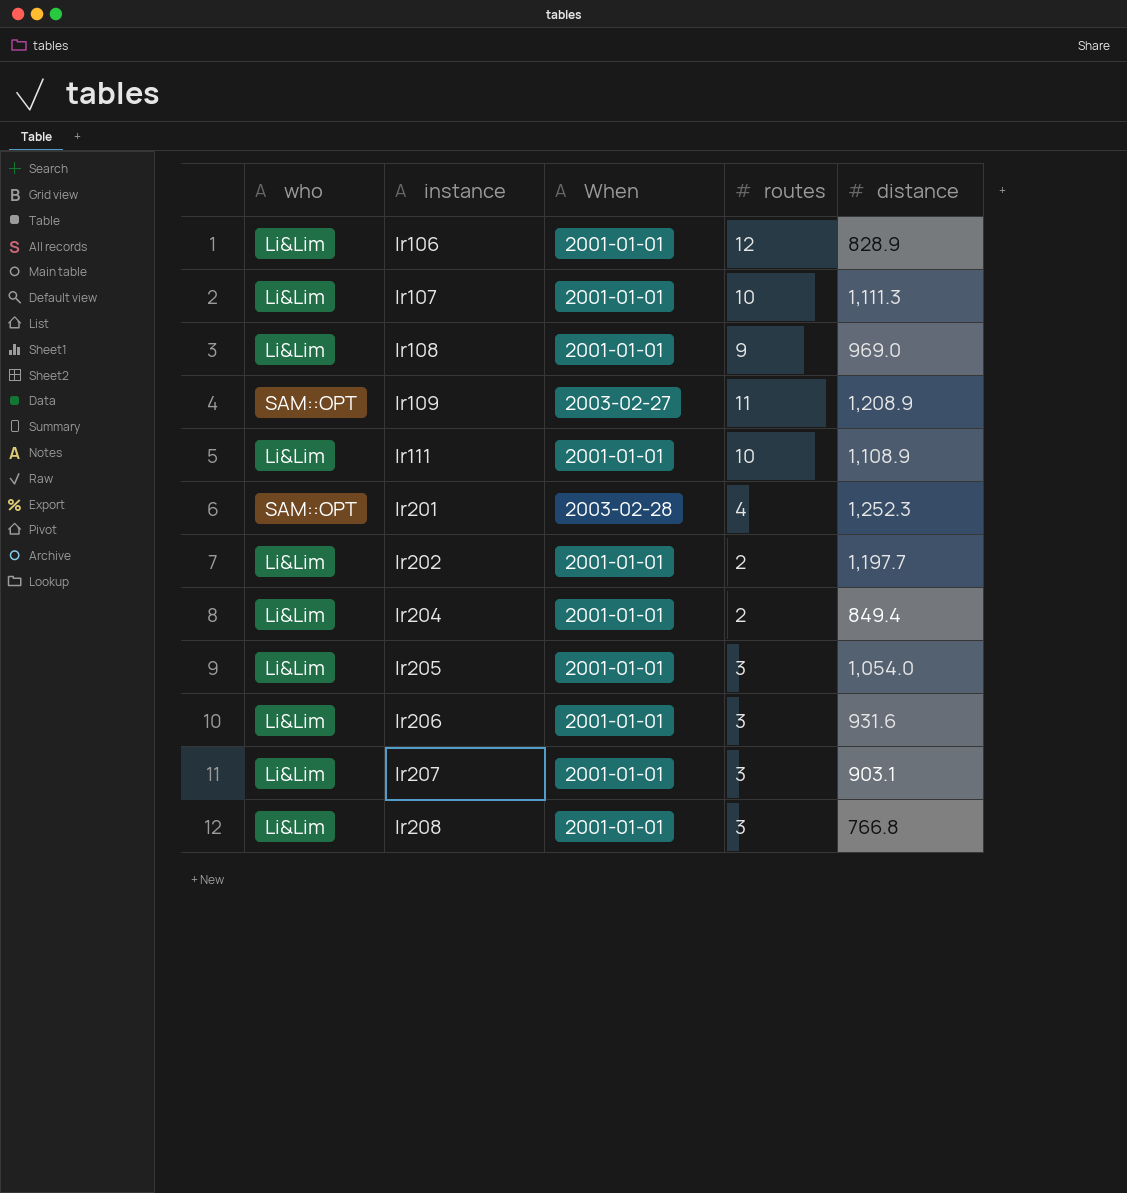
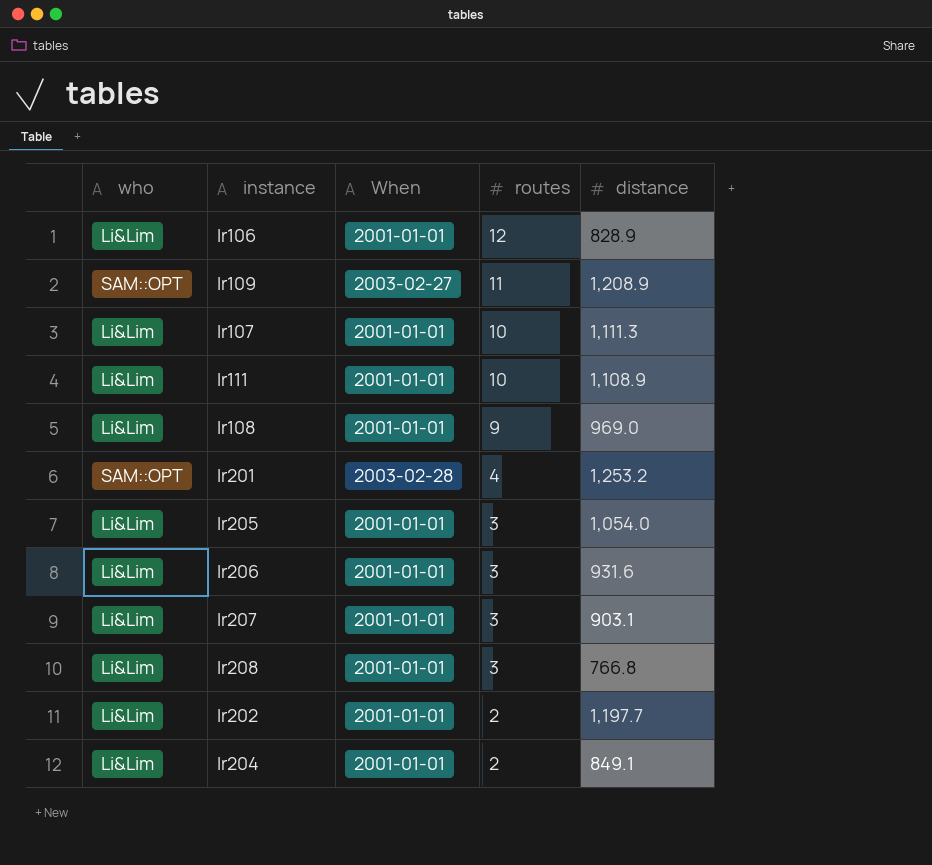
row order: instance ascending -> routes descending
lr201 | distance: 1,252.3 -> 1,253.2
lr204 | distance: 849.4 -> 849.1

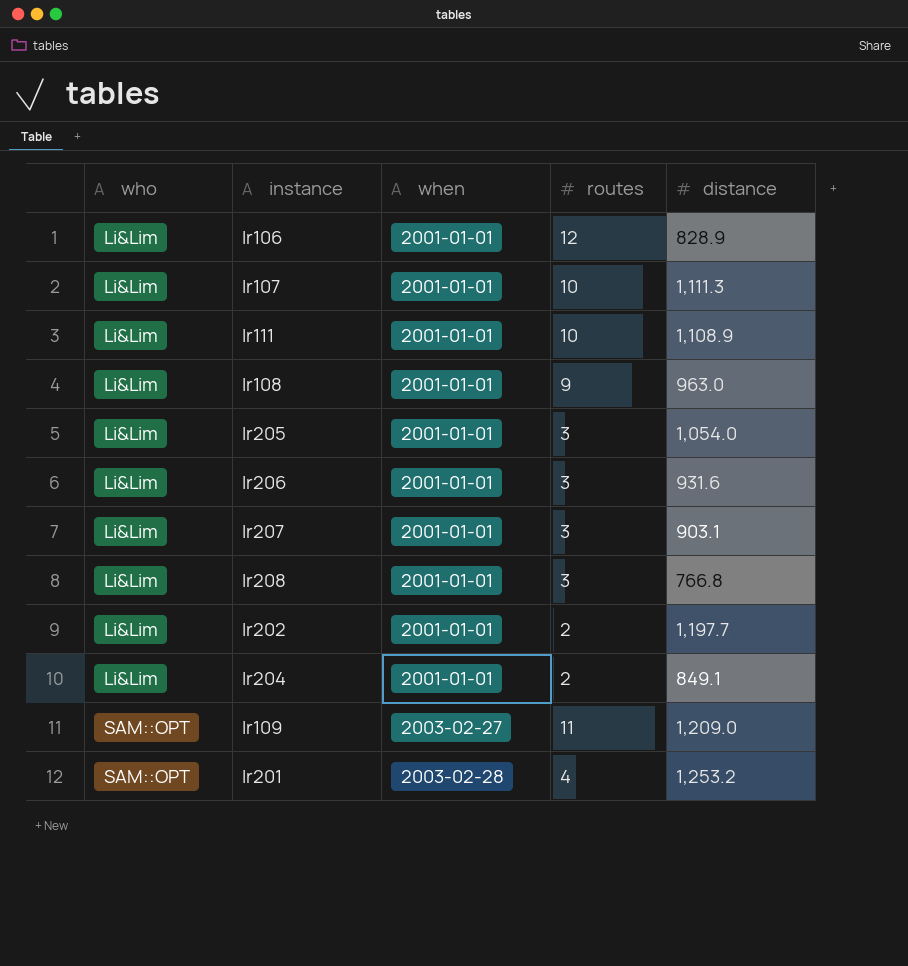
row order: routes descending -> who ascending
column name: When -> when
lr108 | distance: 969.0 -> 963.0
lr109 | distance: 1,208.9 -> 1,209.0

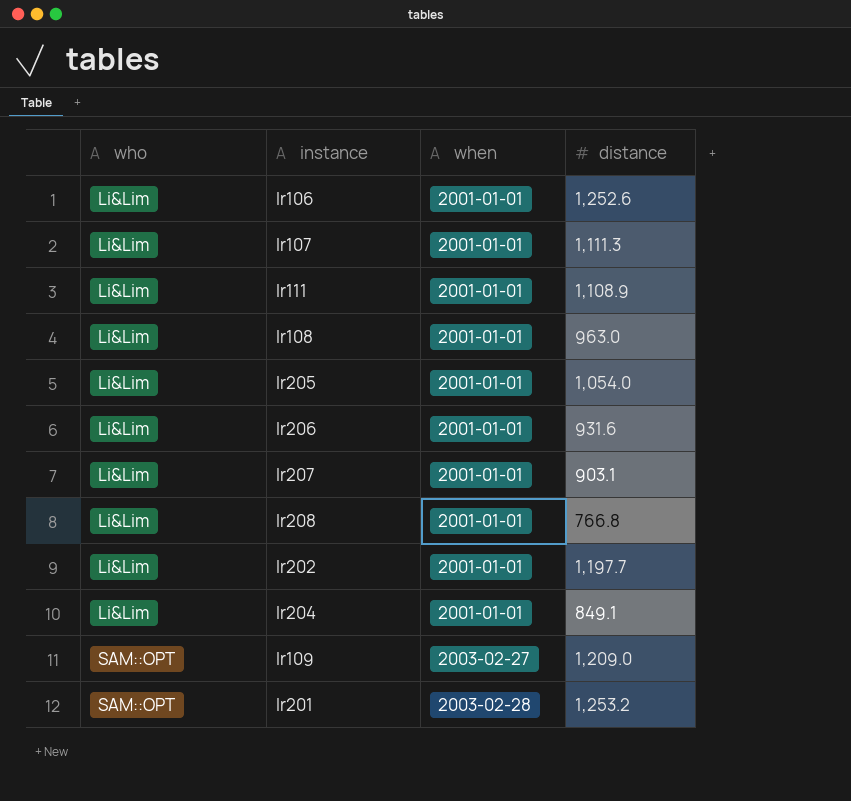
column routes | position: 4 -> none
lr106 | distance: 828.9 -> 1,252.6

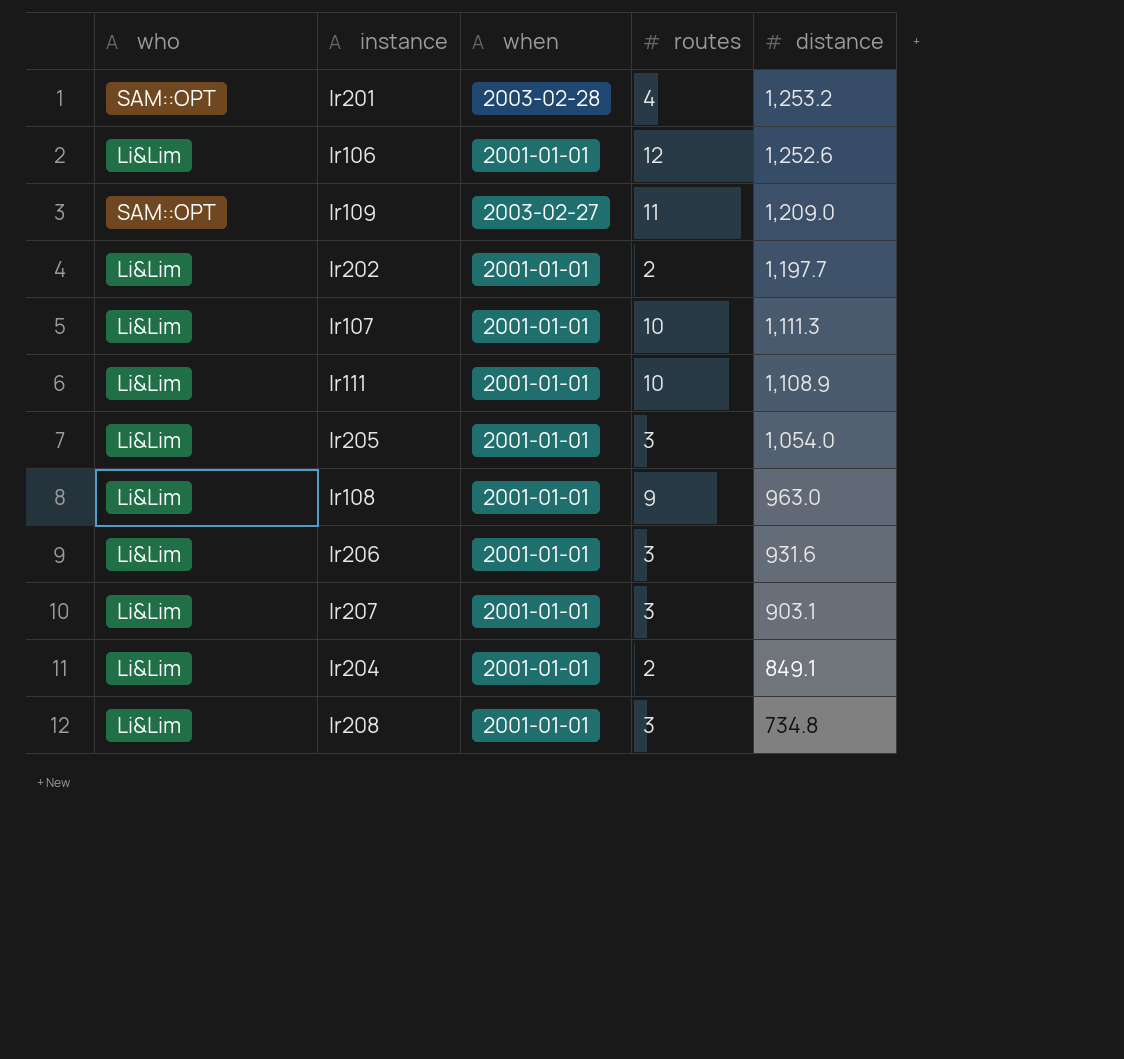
row order: who ascending -> distance descending
column routes | position: none -> 4
lr208 | distance: 766.8 -> 734.8

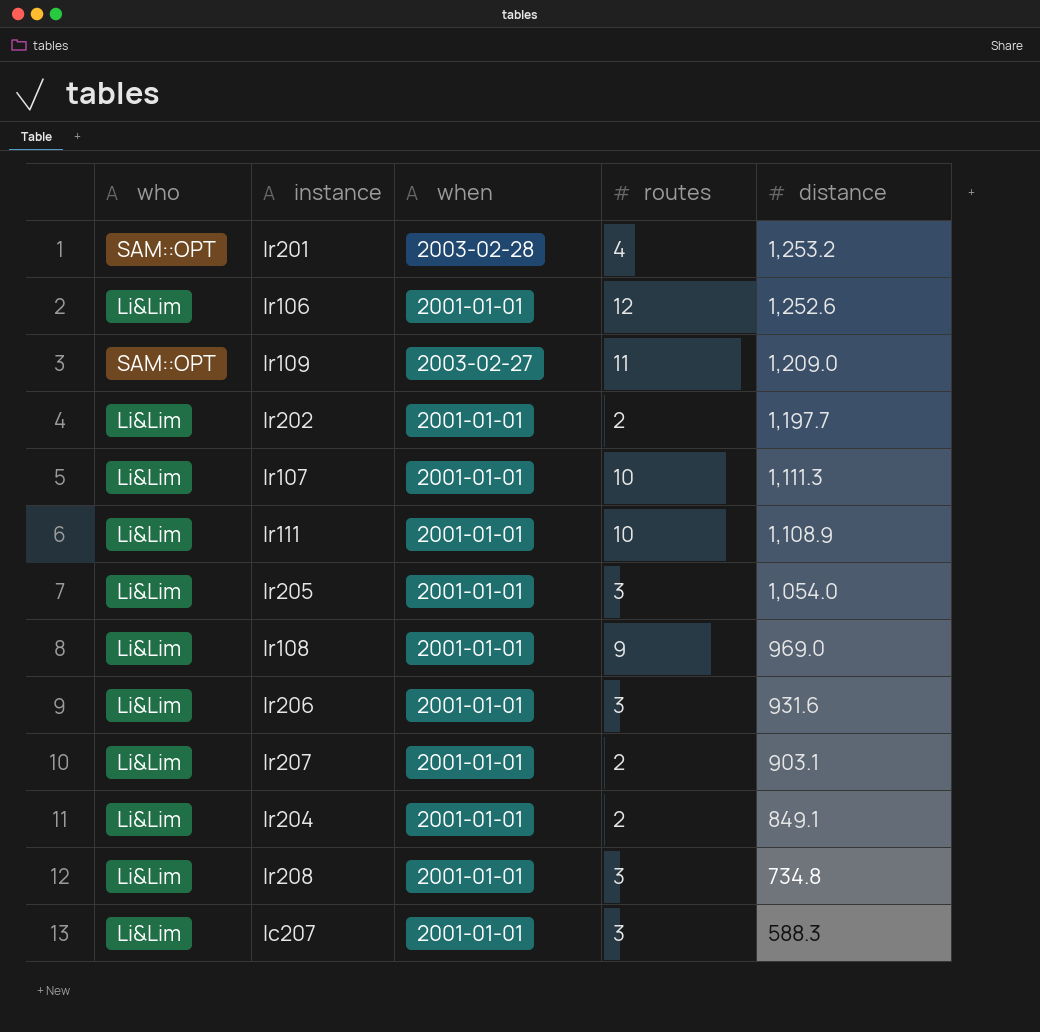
lr108 | distance: 963.0 -> 969.0
lr207 | routes: 3 -> 2
row lc207: none -> Li&Lim | 2001-01-01 | 3 | 588.3

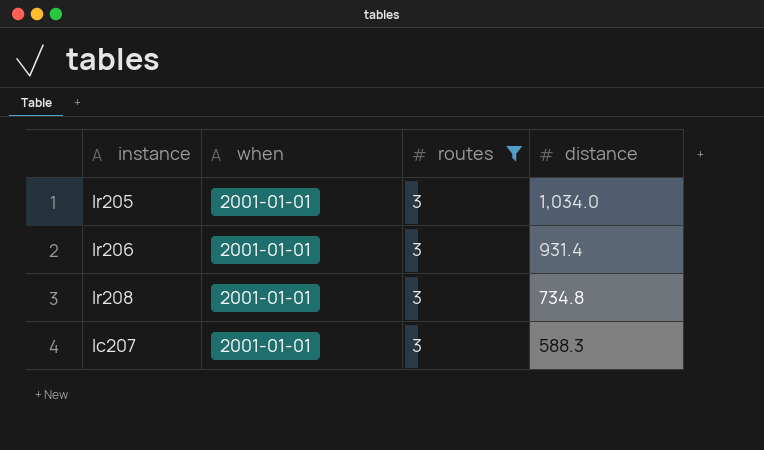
filter: none -> routes = 3
column who | position: 1 -> none
lr205 | distance: 1,054.0 -> 1,034.0
lr206 | distance: 931.6 -> 931.4

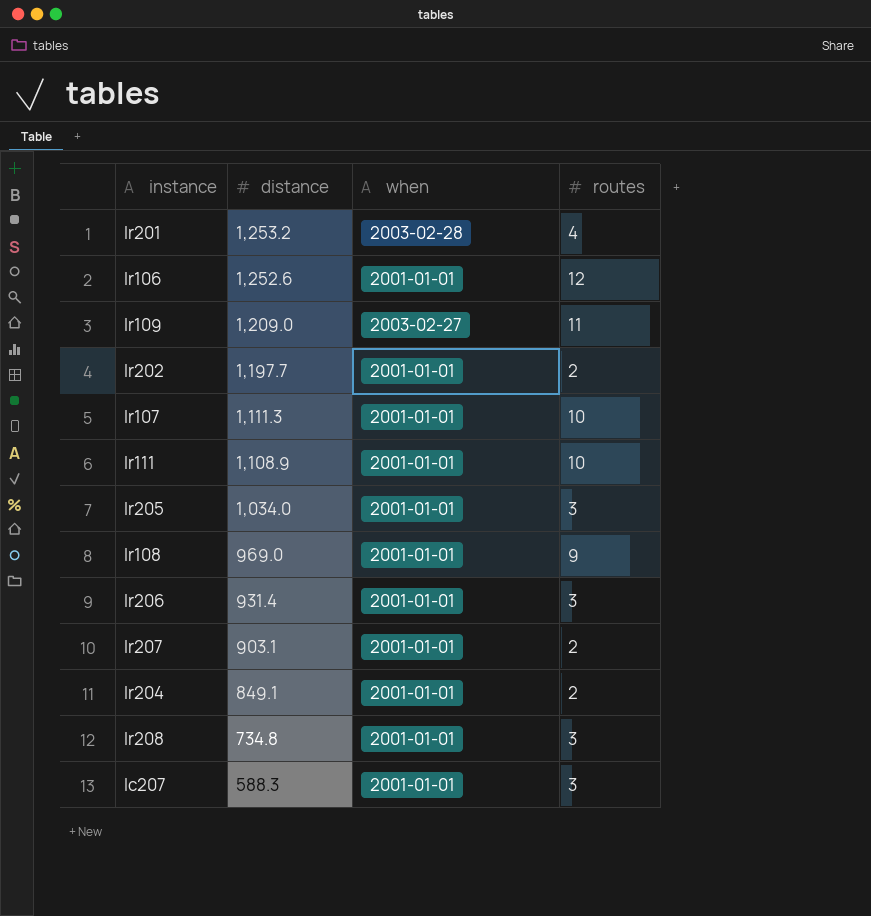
filter: routes = 3 -> none
column distance | position: 4 -> 2

